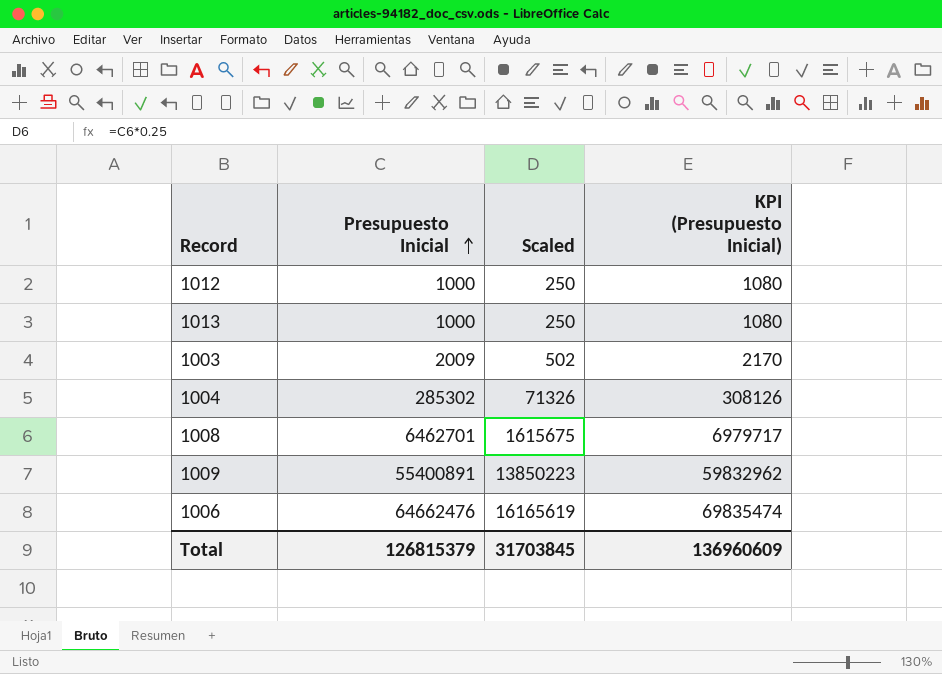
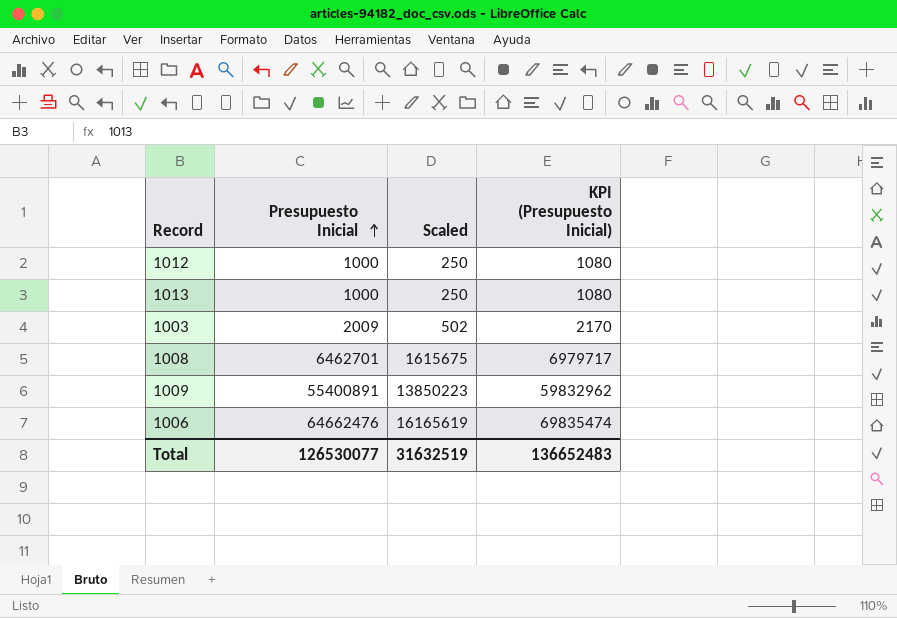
row 1004: 285302 | 71326 | 308126 -> none
Total | Presupuesto Inicial: 126815379 -> 126530077
Total | Scaled: 31703845 -> 31632519
Total | KPI (Presupuesto Inicial): 136960609 -> 136652483

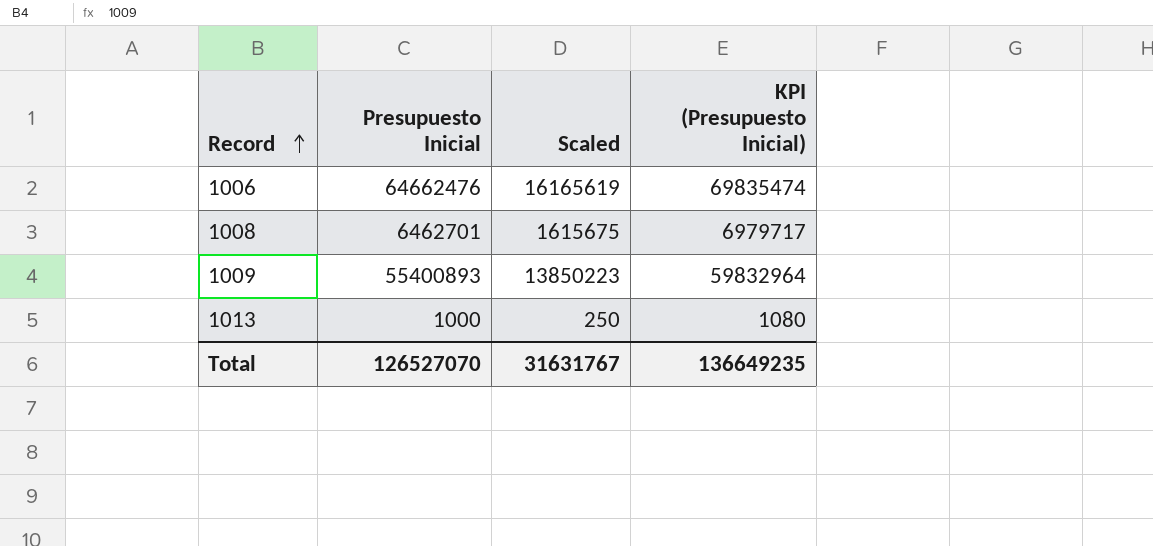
row order: Presupuesto Inicial ascending -> Record ascending
row 1012: 1000 | 250 | 1080 -> none
row 1003: 2009 | 502 | 2170 -> none
1009 | Presupuesto Inicial: 55400891 -> 55400893
1009 | KPI (Presupuesto Inicial): 59832962 -> 59832964
Total | Presupuesto Inicial: 126530077 -> 126527070
Total | Scaled: 31632519 -> 31631767
Total | KPI (Presupuesto Inicial): 136652483 -> 136649235

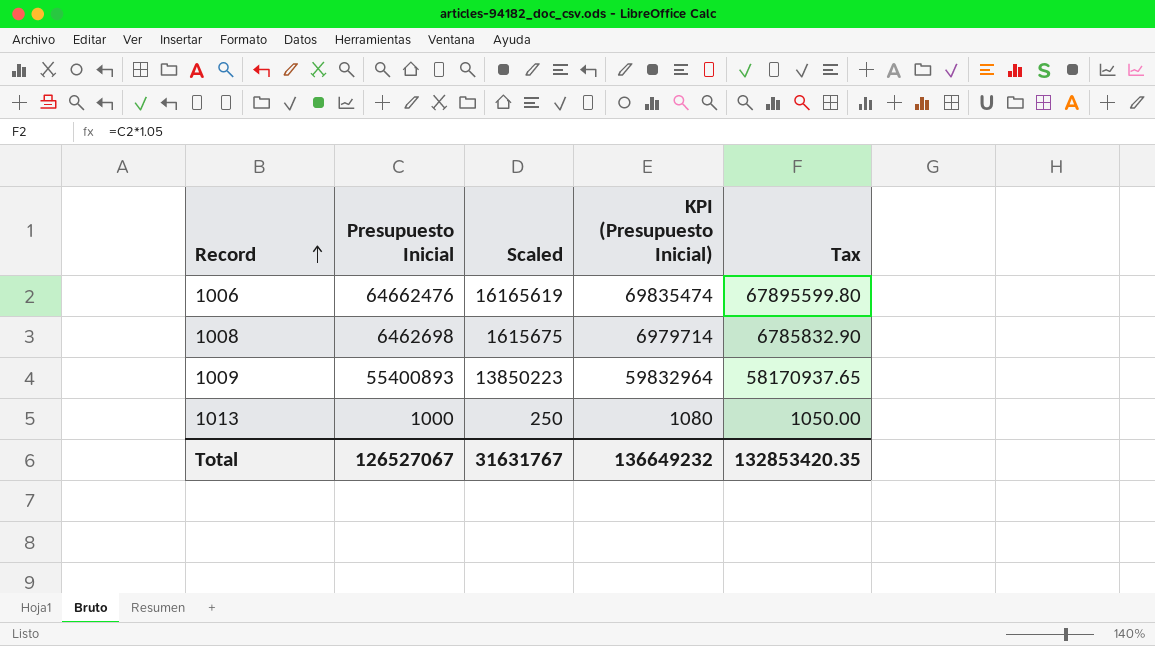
column Tax | formula: none -> [Presupuesto Inicial] * 1.05
1008 | Presupuesto Inicial: 6462701 -> 6462698
1008 | KPI (Presupuesto Inicial): 6979717 -> 6979714
Total | Presupuesto Inicial: 126527070 -> 126527067
Total | KPI (Presupuesto Inicial): 136649235 -> 136649232

